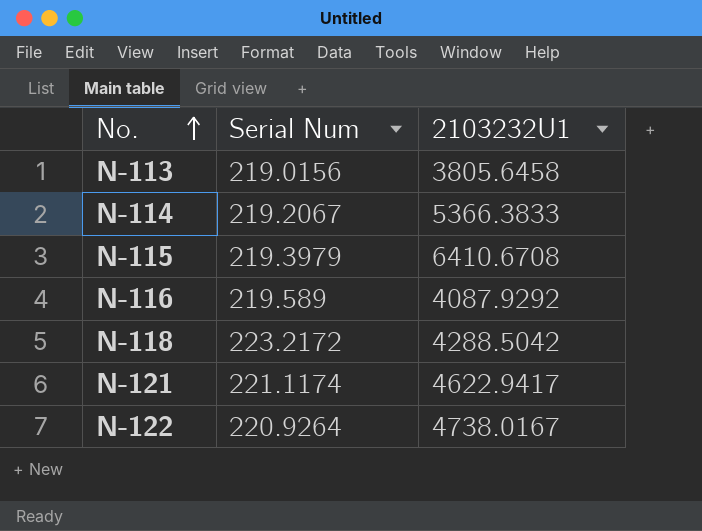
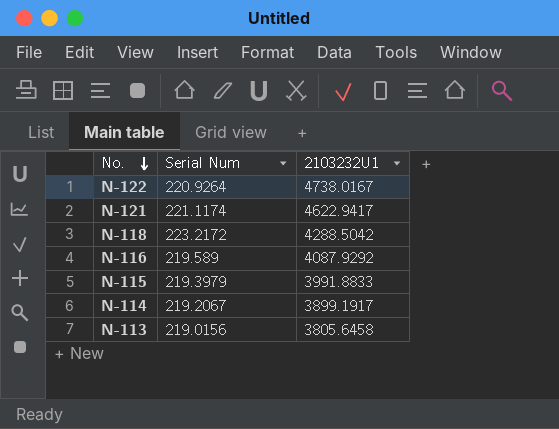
row order: No. ascending -> No. descending
N-115 | 2103232U1: 6410.6708 -> 3991.8833
N-114 | 2103232U1: 5366.3833 -> 3899.1917

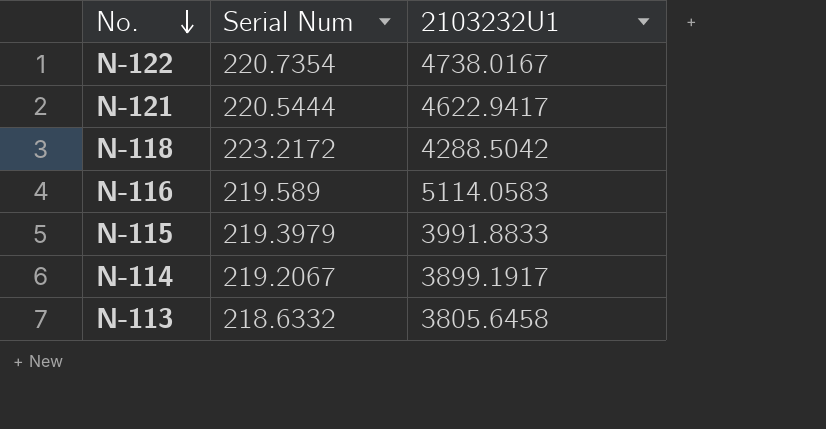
N-122 | Serial Num: 220.9264 -> 220.7354
N-121 | Serial Num: 221.1174 -> 220.5444
N-116 | 2103232U1: 4087.9292 -> 5114.0583
N-113 | Serial Num: 219.0156 -> 218.6332

